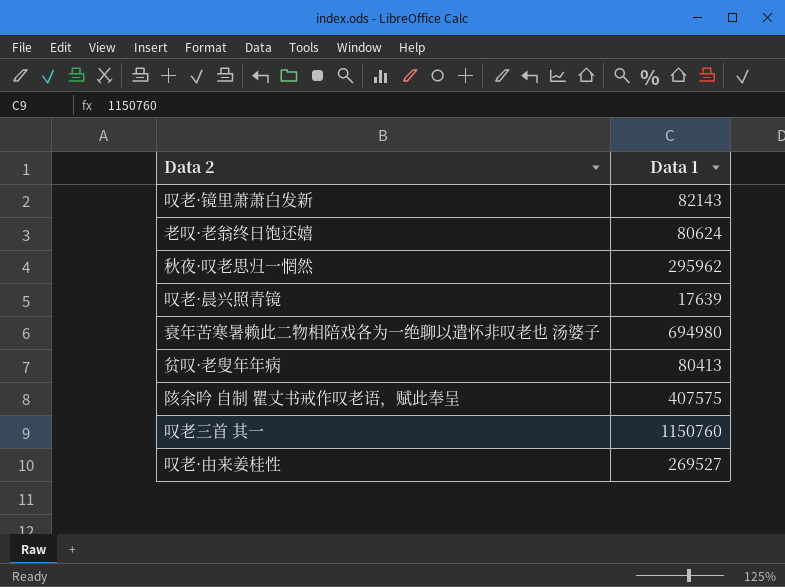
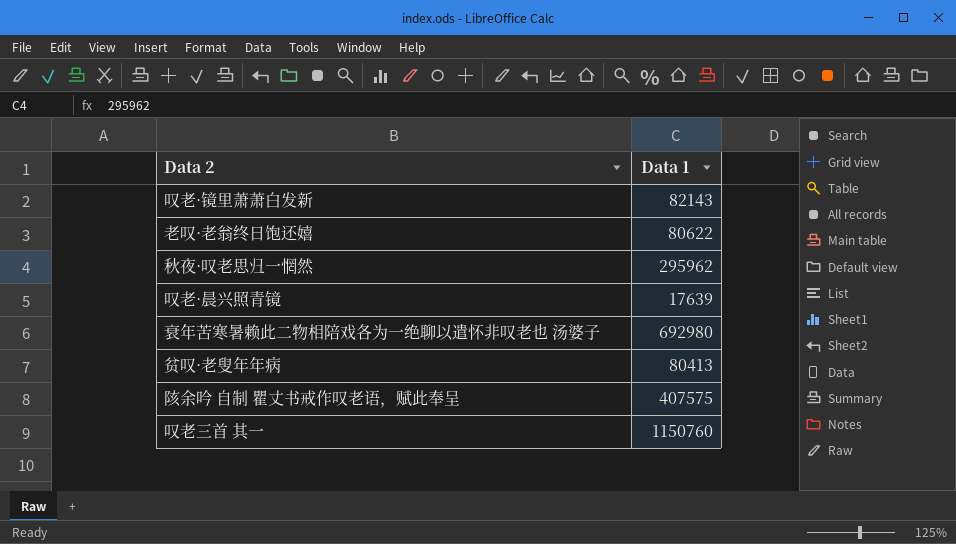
row 叹老·由来姜桂性: 269527 -> none
老叹·老翁终日饱还嬉 | Data 1: 80624 -> 80622
衰年苦寒暑赖此二物相陪戏各为一绝聊以遣怀非叹老也 汤婆子 | Data 1: 694980 -> 692980

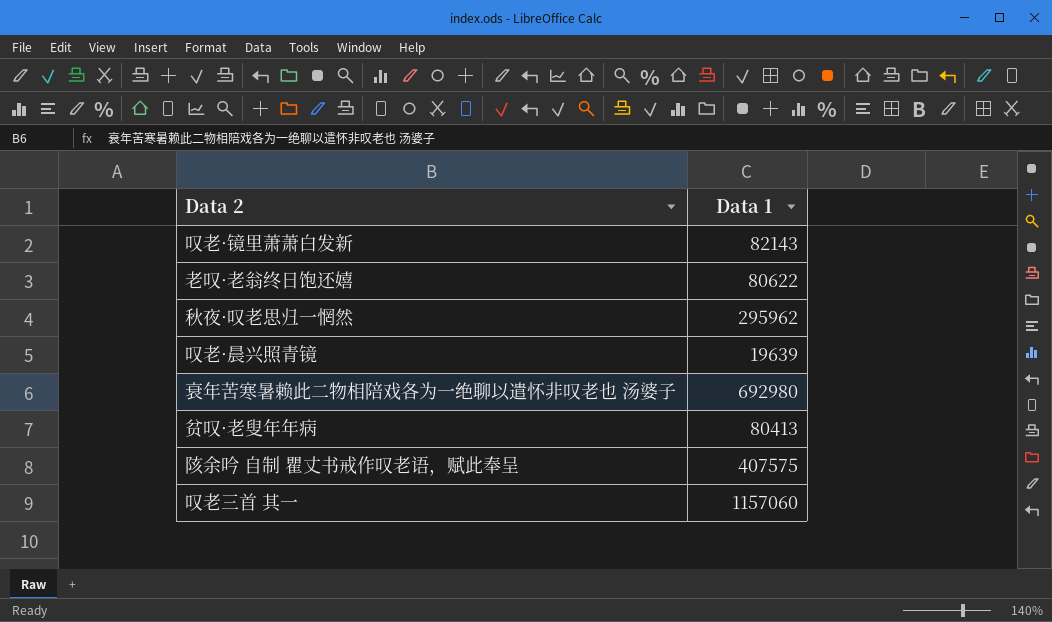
叹老·晨兴照青镜 | Data 1: 17639 -> 19639
叹老三首 其一 | Data 1: 1150760 -> 1157060

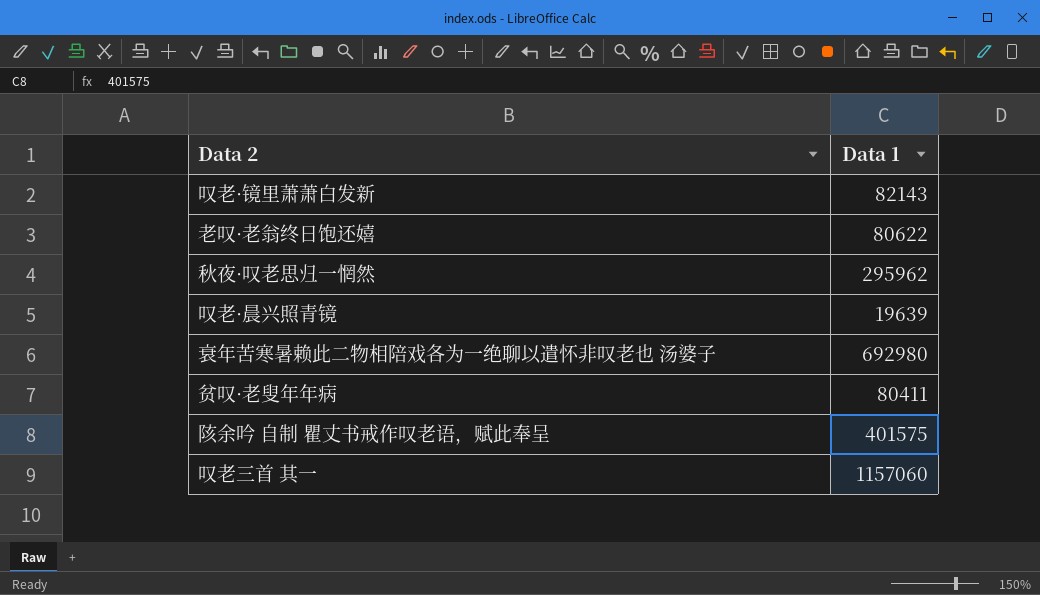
贫叹·老叟年年病 | Data 1: 80413 -> 80411
陔余吟 自制 瞿丈书戒作叹老语，赋此奉呈 | Data 1: 407575 -> 401575

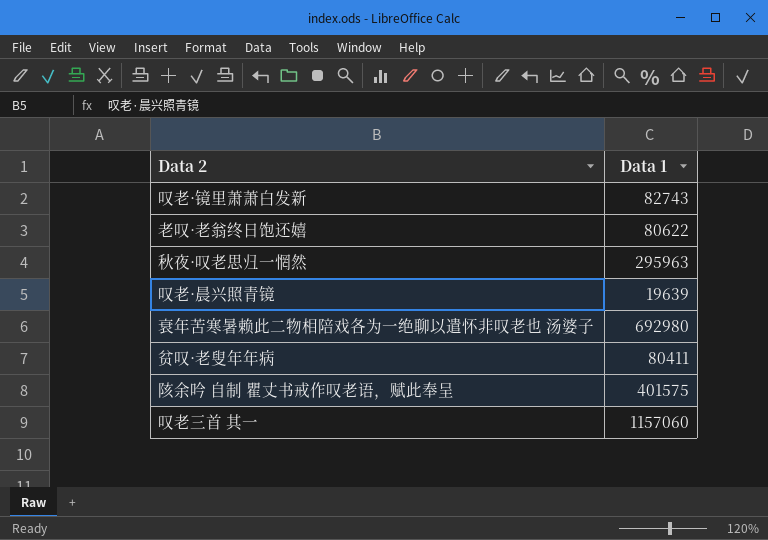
叹老·镜里萧萧白发新 | Data 1: 82143 -> 82743
秋夜·叹老思归一惘然 | Data 1: 295962 -> 295963

